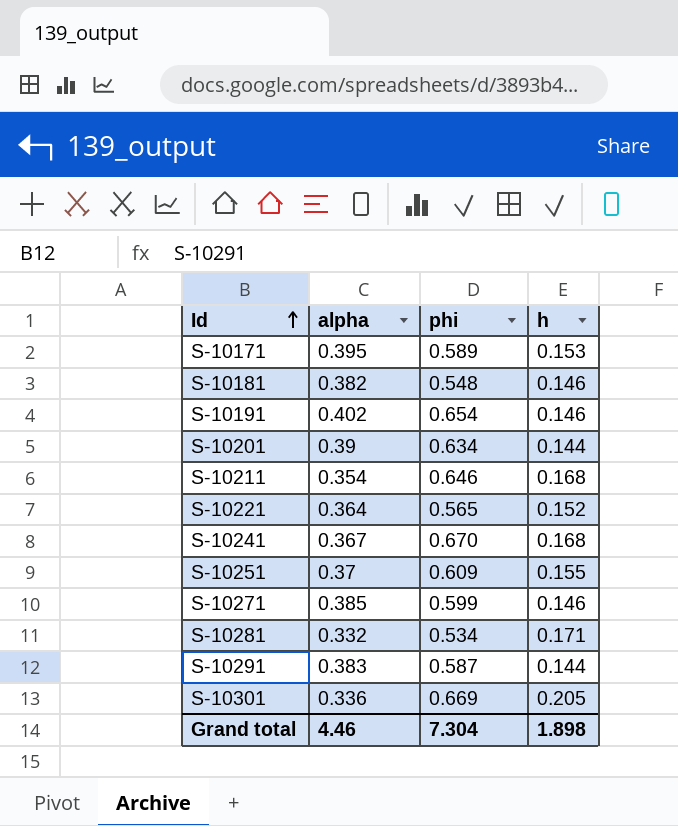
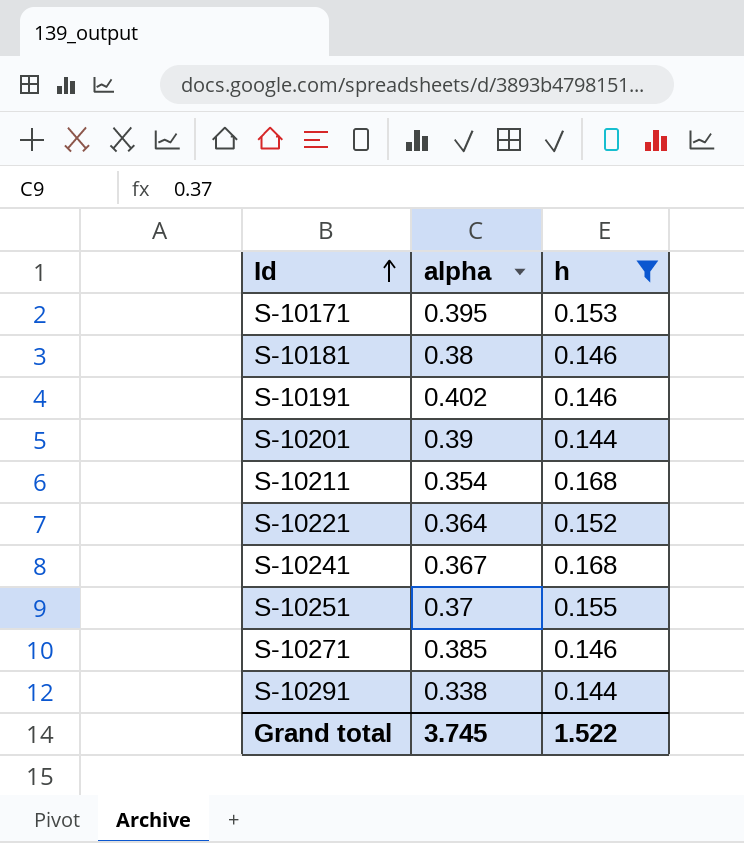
filter: none -> h <= 0.168
column phi | position: 3 -> none
S-10181 | alpha: 0.382 -> 0.38
S-10291 | alpha: 0.383 -> 0.338
Grand total | alpha: 4.46 -> 3.745
Grand total | h: 1.898 -> 1.522

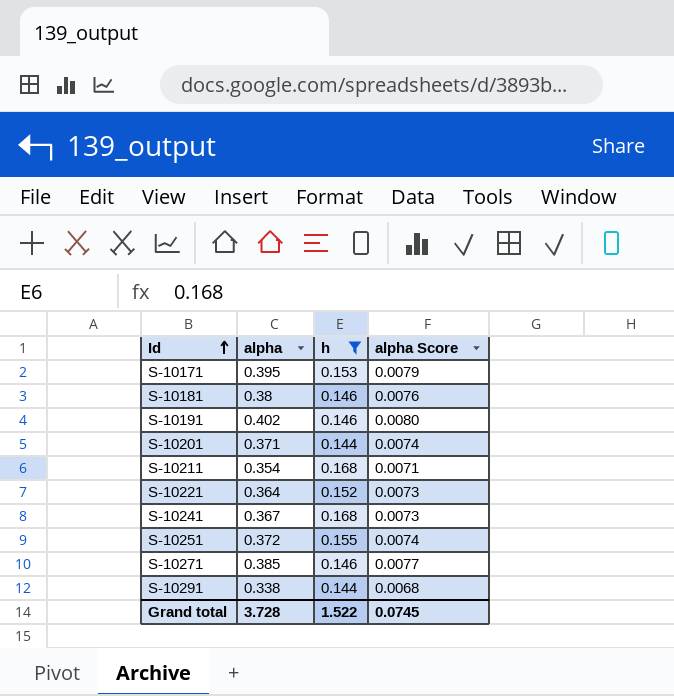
column alpha Score | formula: none -> [alpha] * 0.02
S-10201 | alpha: 0.39 -> 0.371
S-10251 | alpha: 0.37 -> 0.372
Grand total | alpha: 3.745 -> 3.728

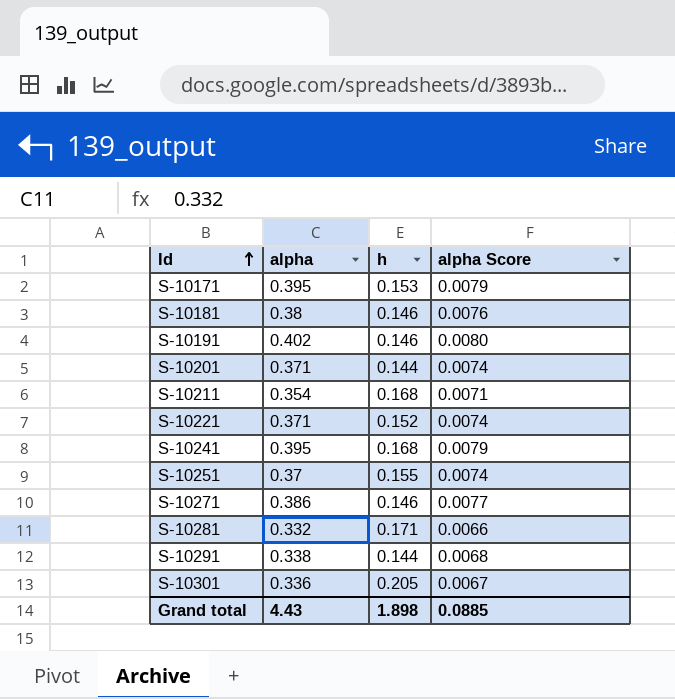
filter: h <= 0.168 -> none
S-10221 | alpha: 0.364 -> 0.371
S-10221 | alpha Score: 0.0073 -> 0.0074
S-10241 | alpha: 0.367 -> 0.395
S-10241 | alpha Score: 0.0073 -> 0.0079
S-10251 | alpha: 0.372 -> 0.37
S-10271 | alpha: 0.385 -> 0.386
Grand total | alpha: 3.728 -> 4.43
Grand total | h: 1.522 -> 1.898
Grand total | alpha Score: 0.0745 -> 0.0885

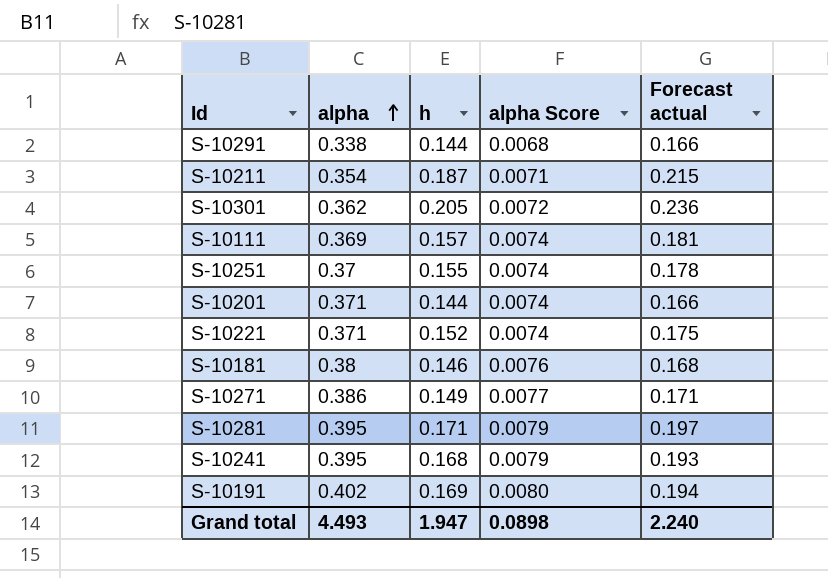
row order: Id ascending -> alpha ascending
column Forecast actual | formula: none -> [h] * 1.15
row S-10171: 0.395 | 0.153 | 0.0079 -> none
S-10211 | h: 0.168 -> 0.187
S-10301 | alpha: 0.336 -> 0.362
S-10301 | alpha Score: 0.0067 -> 0.0072
row S-10111: none -> 0.369 | 0.157 | 0.0074 | 0.181
S-10271 | h: 0.146 -> 0.149
S-10281 | alpha: 0.332 -> 0.395
S-10281 | alpha Score: 0.0066 -> 0.0079
S-10191 | h: 0.146 -> 0.169
Grand total | alpha: 4.43 -> 4.493
Grand total | h: 1.898 -> 1.947
Grand total | alpha Score: 0.0885 -> 0.0898

